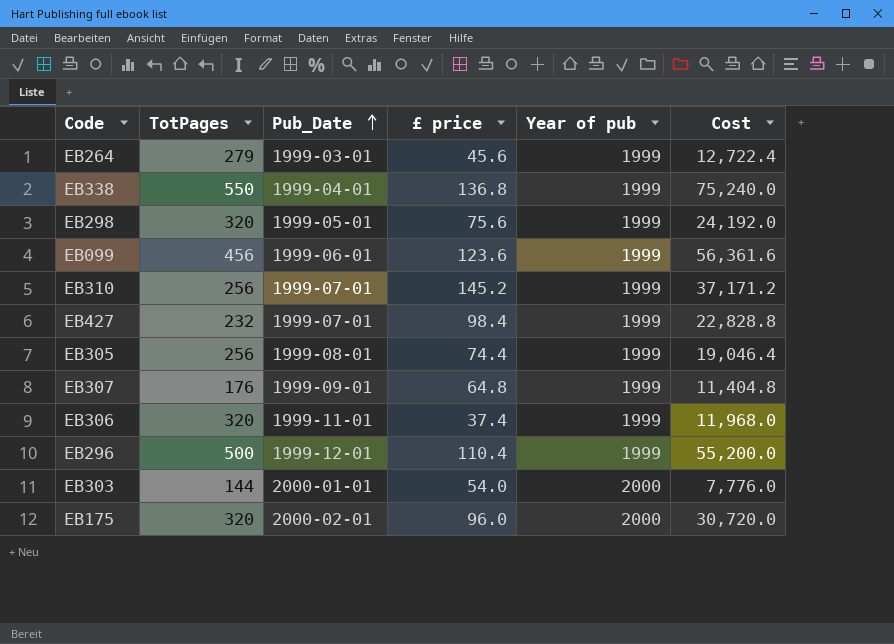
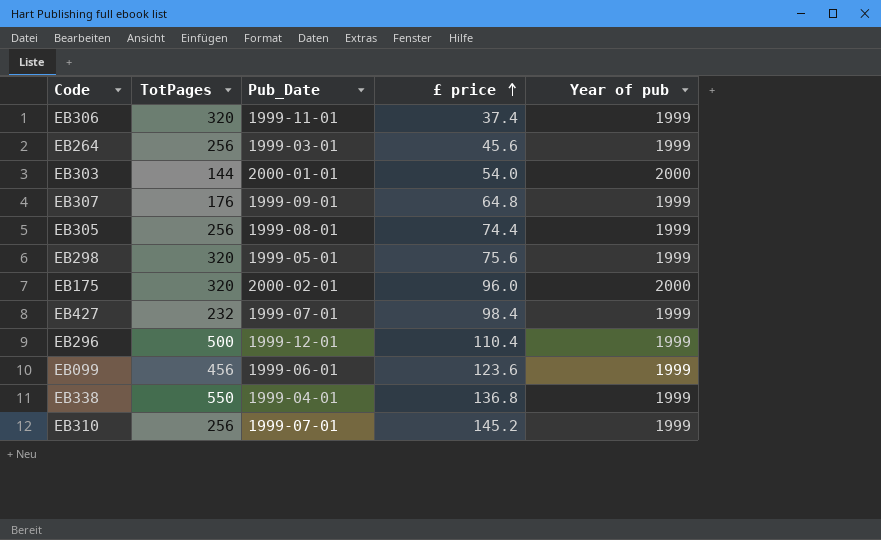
row order: Pub_Date ascending -> £ price ascending
column Cost | formula: [TotPages] * [£ price] -> none
EB264 | TotPages: 279 -> 256

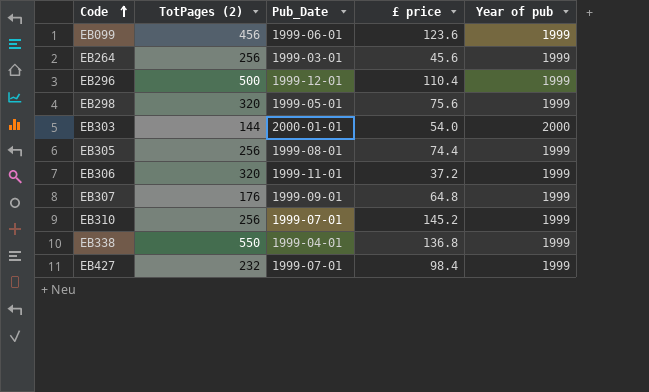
row order: £ price ascending -> Code ascending
column name: TotPages -> TotPages (2)
row EB175: 320 | 2000-02-01 | 96.0 | 2000 -> none
EB306 | £ price: 37.4 -> 37.2

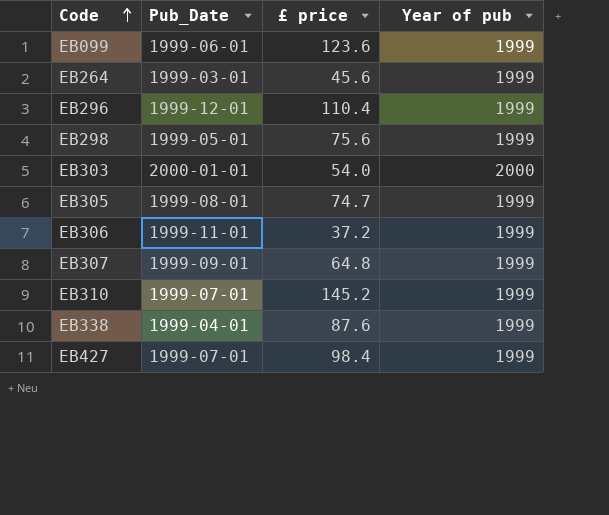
column TotPages (2) | position: 2 -> none
EB305 | £ price: 74.4 -> 74.7
EB338 | £ price: 136.8 -> 87.6

